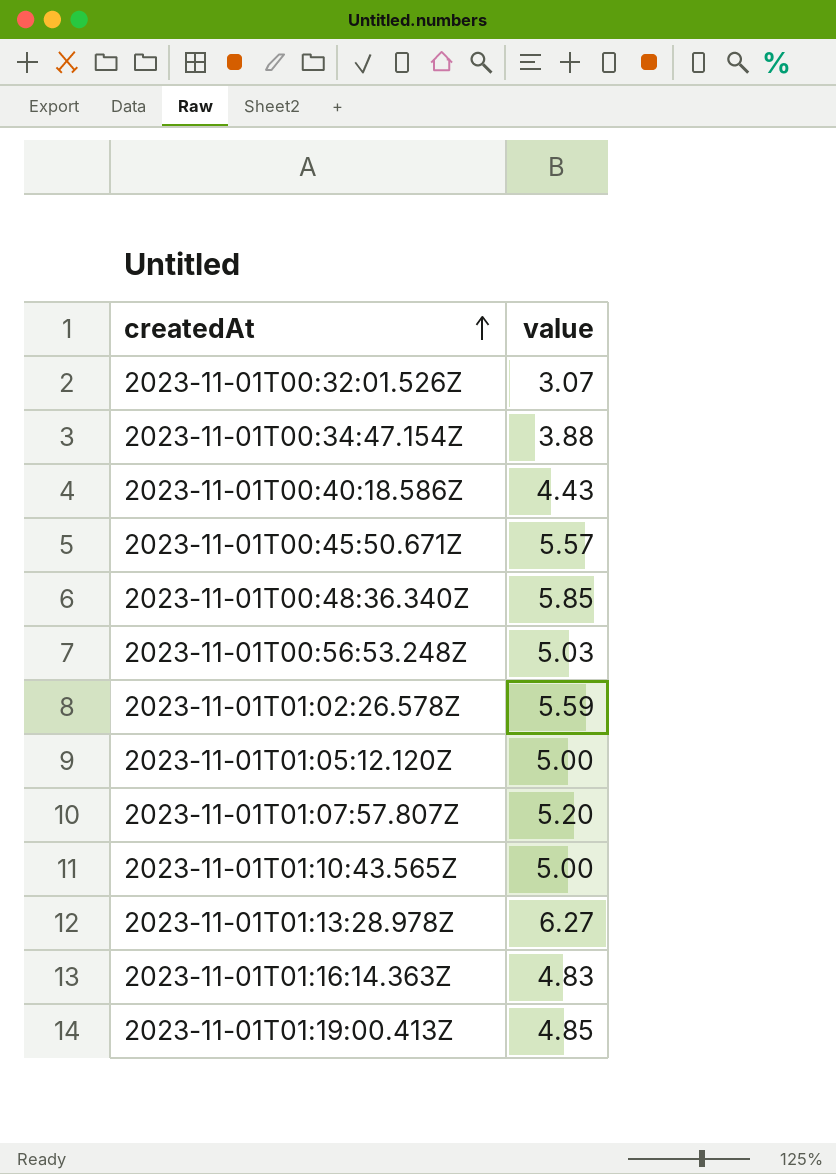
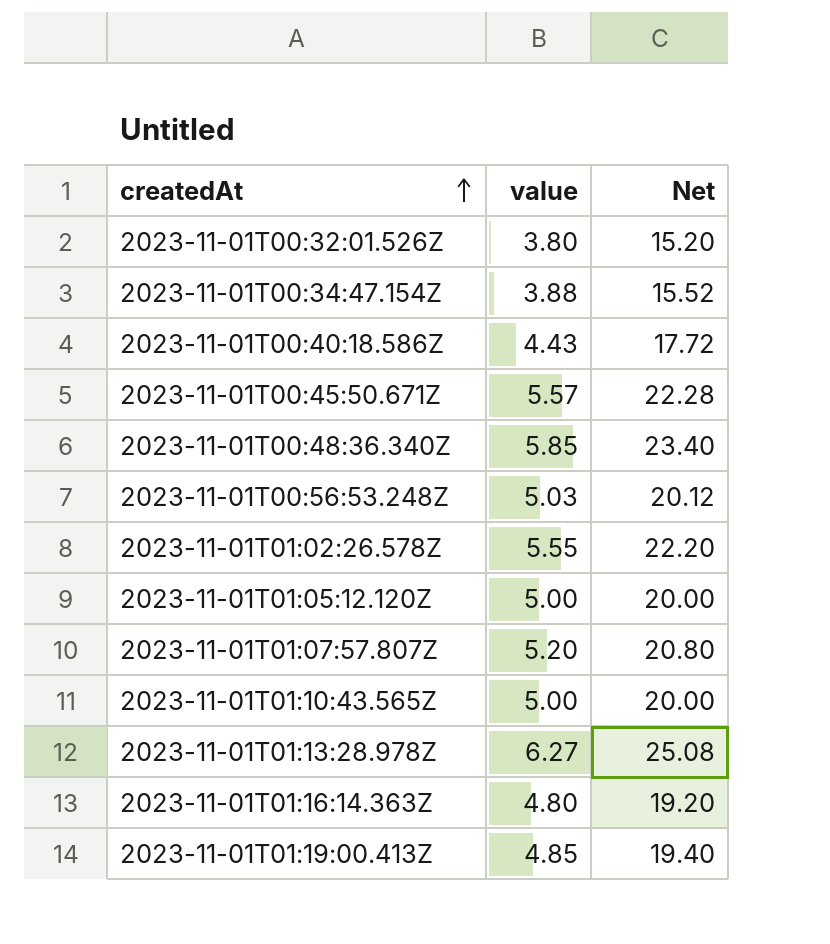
column Net | formula: none -> [value] * 4
2023-11-01T00:32:01.526Z | value: 3.07 -> 3.80
2023-11-01T01:02:26.578Z | value: 5.59 -> 5.55
2023-11-01T01:16:14.363Z | value: 4.83 -> 4.80

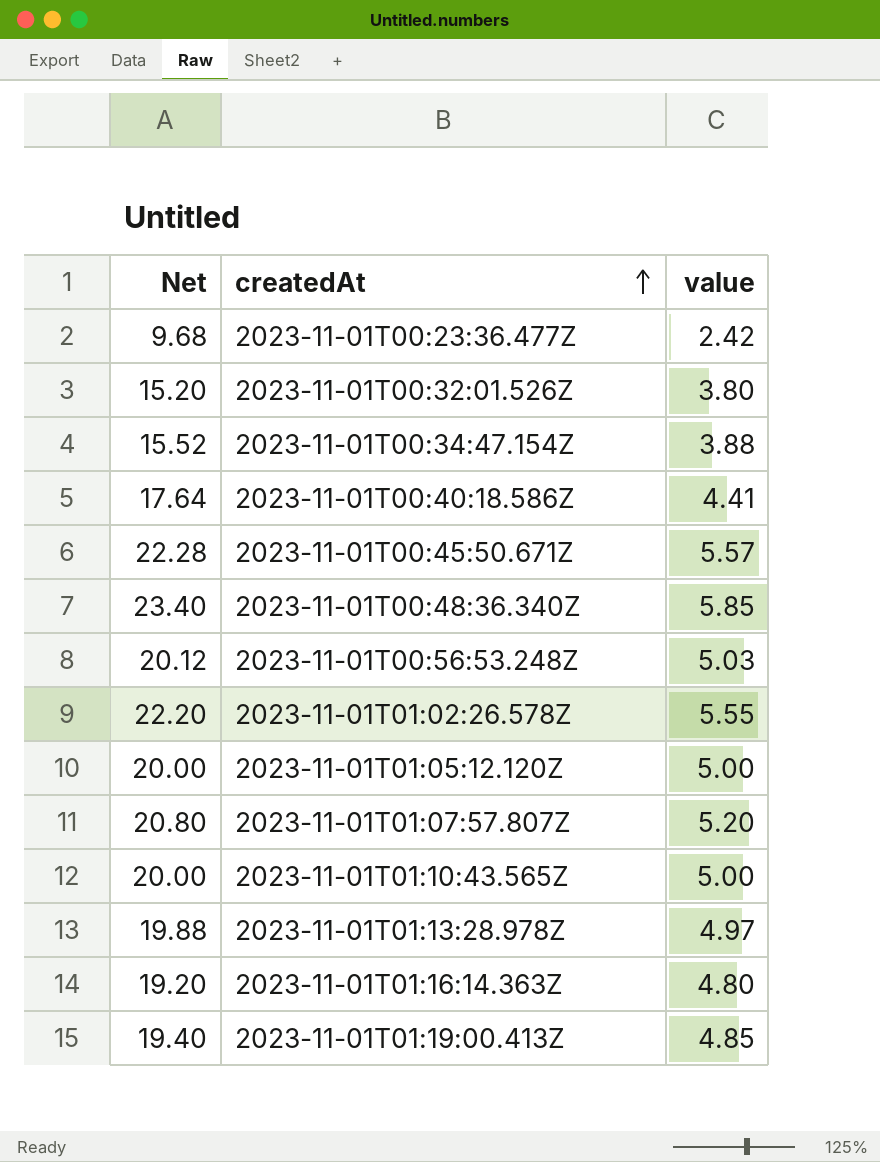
column Net | position: 3 -> 1
row 2023-11-01T00:23:36.477Z: none -> 9.68 | 2.42
2023-11-01T00:40:18.586Z | Net: 17.72 -> 17.64
2023-11-01T00:40:18.586Z | value: 4.43 -> 4.41
2023-11-01T01:13:28.978Z | Net: 25.08 -> 19.88
2023-11-01T01:13:28.978Z | value: 6.27 -> 4.97

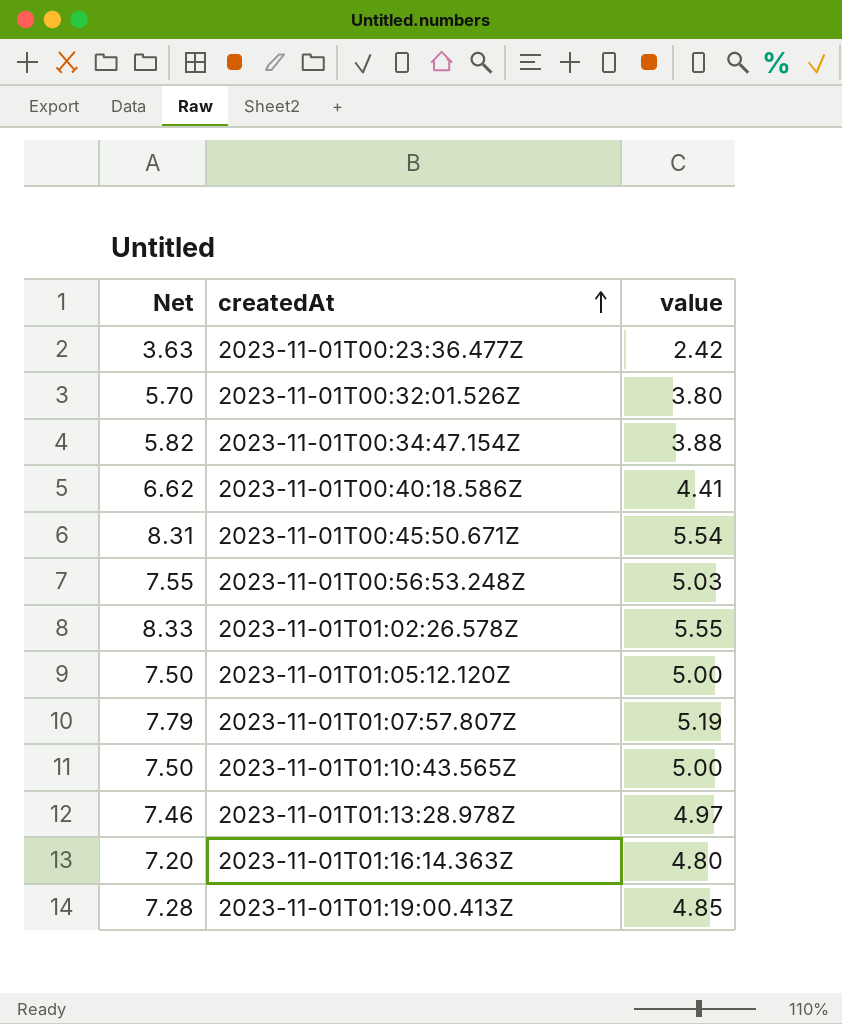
column Net | formula: [value] * 4 -> [value] * 1.5
row 2023-11-01T00:48:36.340Z: 23.40 | 5.85 -> none
2023-11-01T00:45:50.671Z | value: 5.57 -> 5.54
2023-11-01T01:07:57.807Z | value: 5.20 -> 5.19

